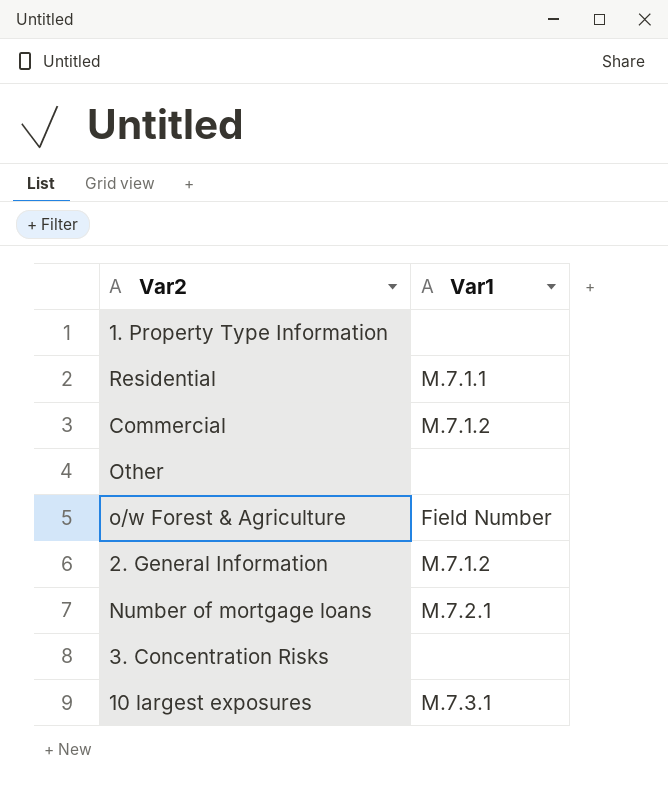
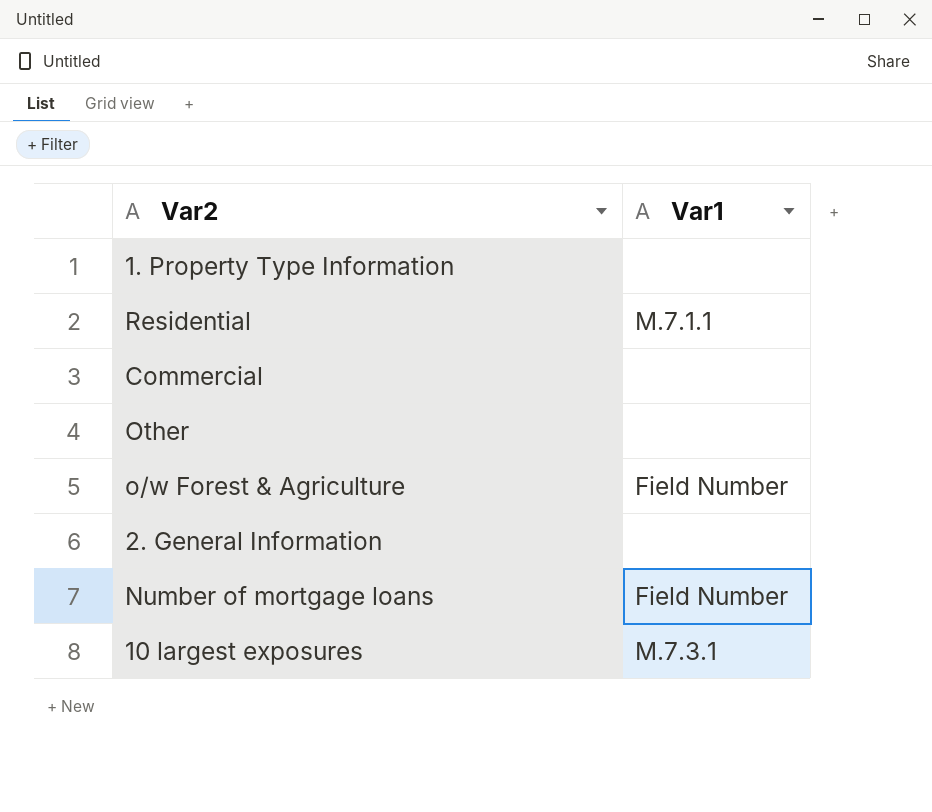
row 3. Concentration Risks: none -> none
Commercial | Var1: M.7.1.2 -> none
2. General Information | Var1: M.7.1.2 -> none
Number of mortgage loans | Var1: M.7.2.1 -> Field Number

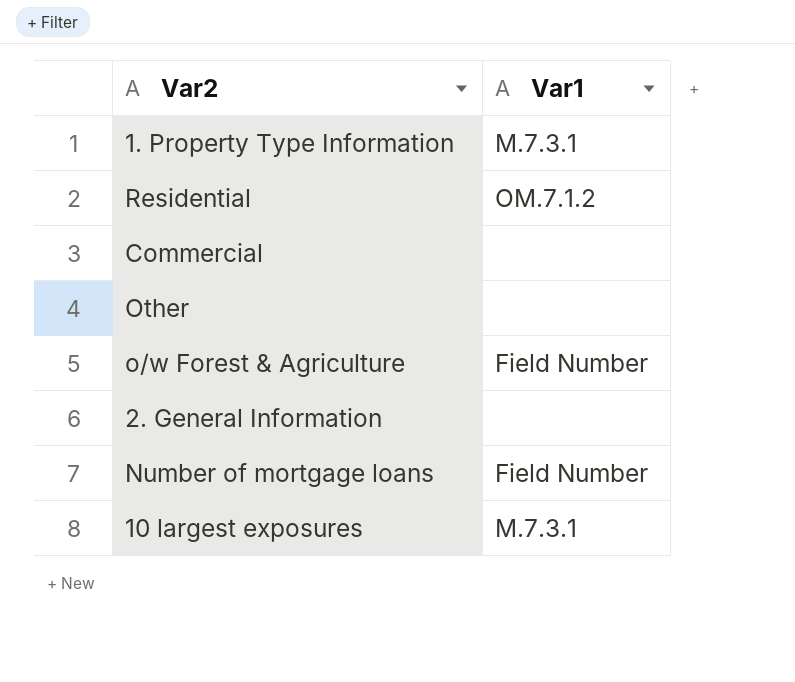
1. Property Type Information | Var1: none -> M.7.3.1
Residential | Var1: M.7.1.1 -> OM.7.1.2

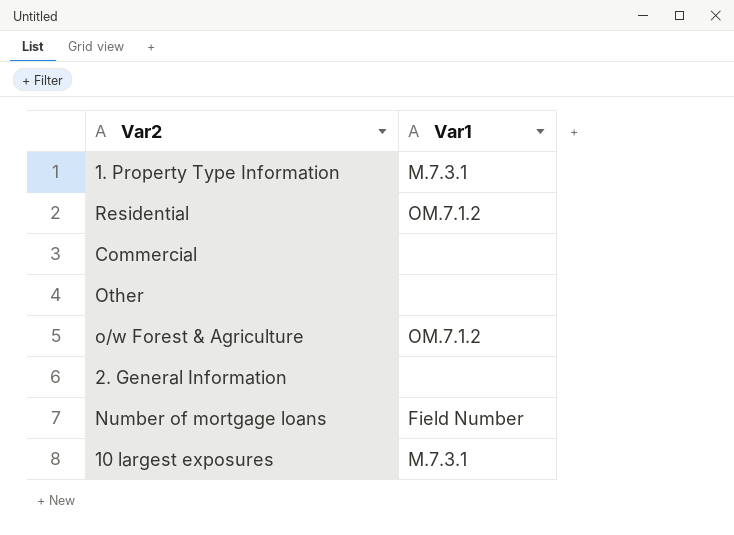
o/w Forest & Agriculture | Var1: Field Number -> OM.7.1.2

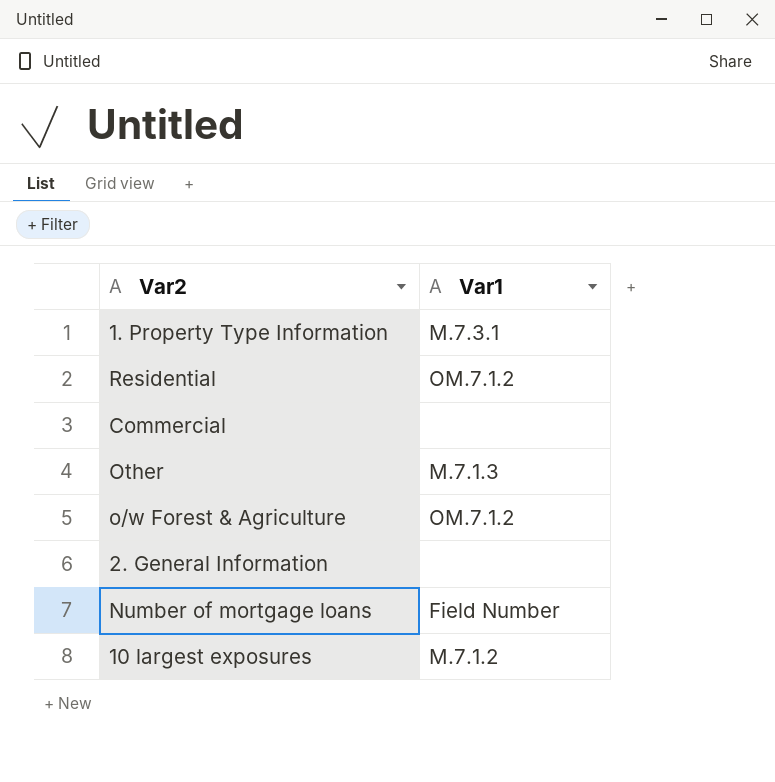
Other | Var1: none -> M.7.1.3
10 largest exposures | Var1: M.7.3.1 -> M.7.1.2

